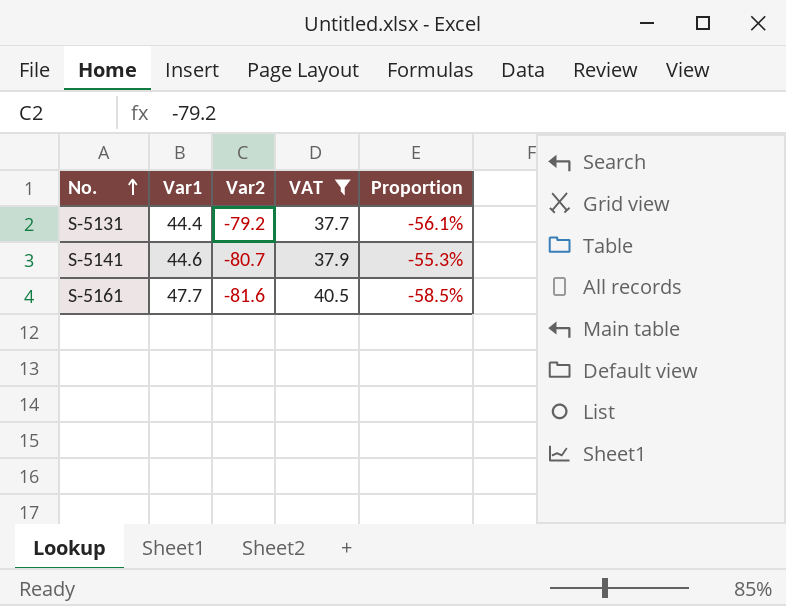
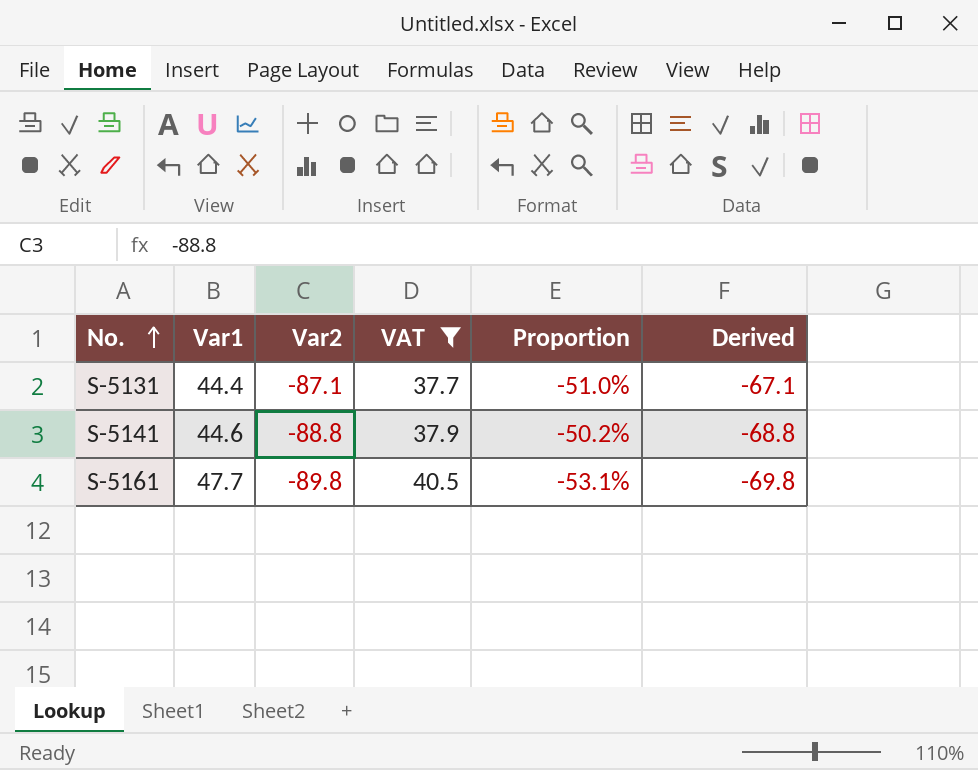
column Derived | formula: none -> [Var2] + 20
S-5131 | Var2: -79.2 -> -87.1
S-5131 | Proportion: -56.1% -> -51.0%
S-5141 | Var2: -80.7 -> -88.8
S-5141 | Proportion: -55.3% -> -50.2%
S-5161 | Var2: -81.6 -> -89.8
S-5161 | Proportion: -58.5% -> -53.1%

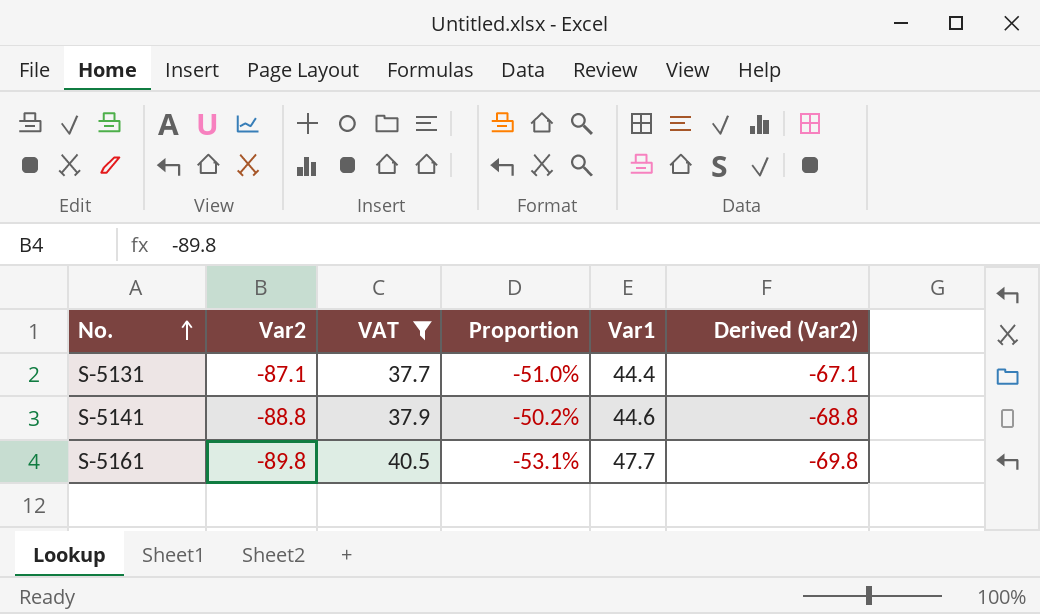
column Var1 | position: 2 -> 5
column name: Derived -> Derived (Var2)

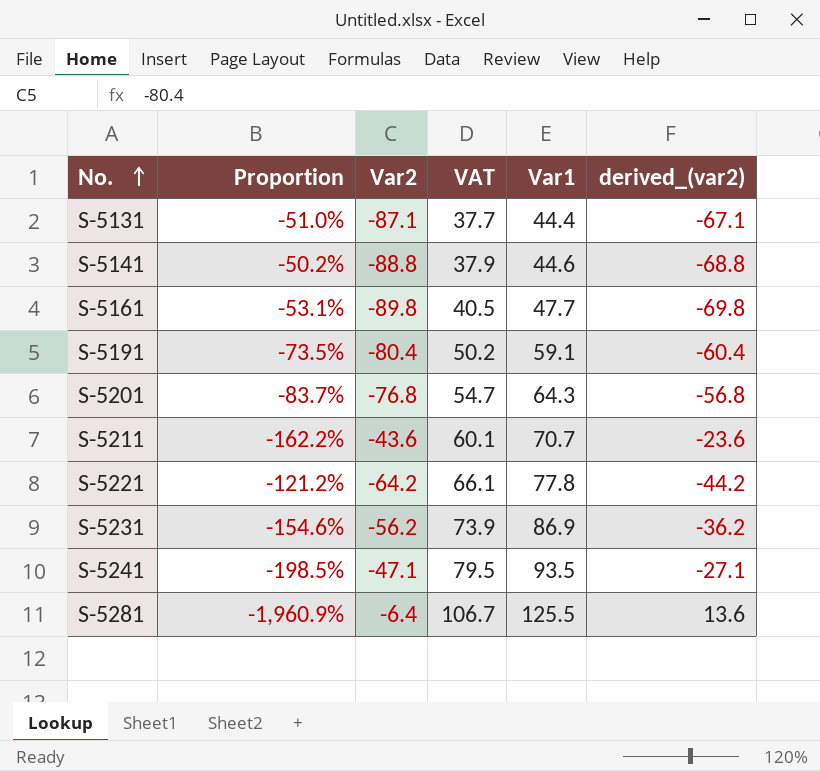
filter: VAT <= 40.5 -> none
column Proportion | position: 4 -> 2
column name: Derived (Var2) -> derived_(var2)

